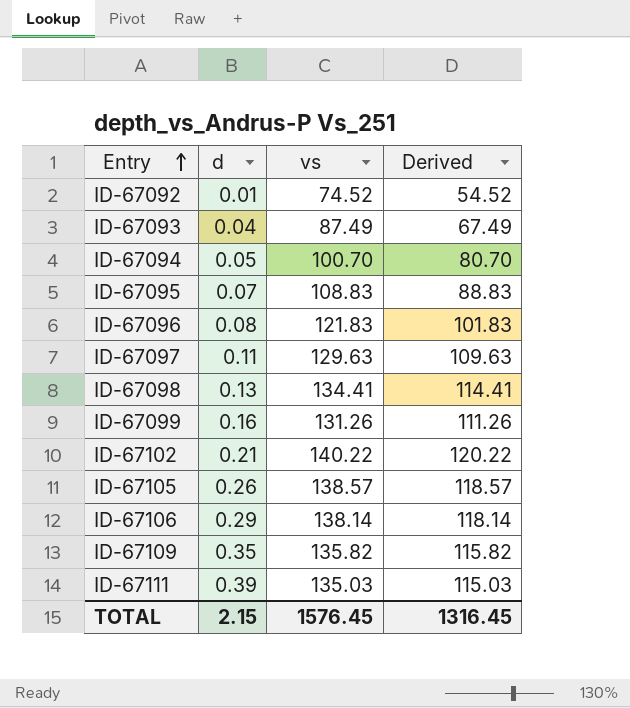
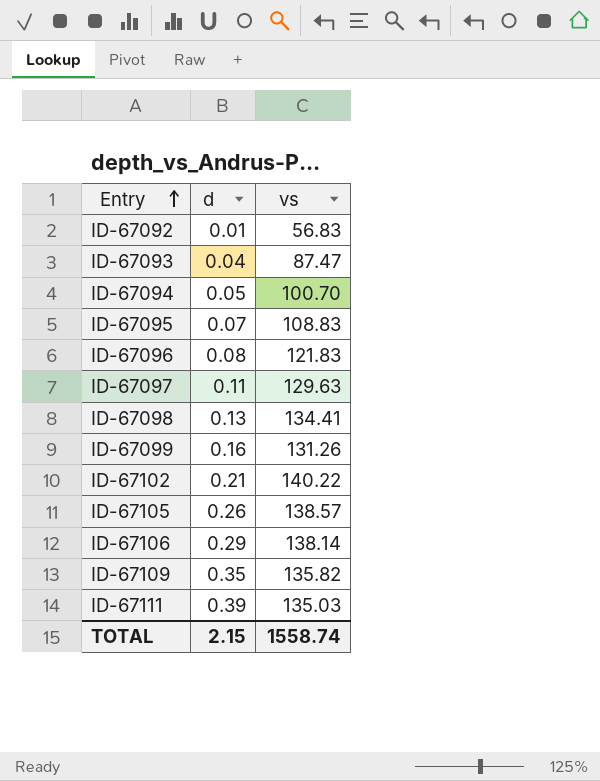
column Derived | formula: [vs] - 20 -> none
ID-67092 | vs: 74.52 -> 56.83
ID-67093 | vs: 87.49 -> 87.47
TOTAL | vs: 1576.45 -> 1558.74

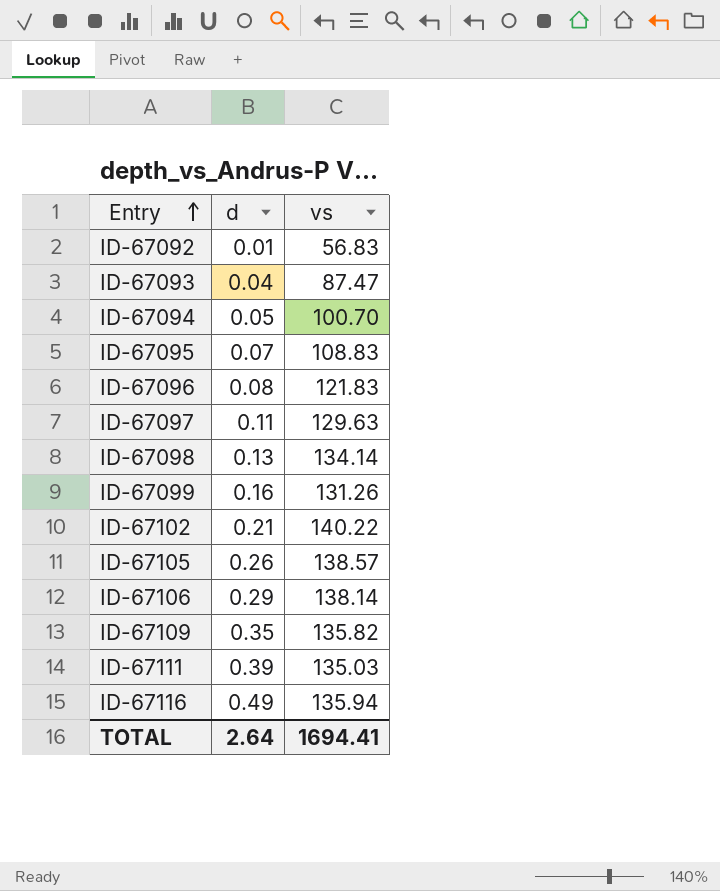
ID-67098 | vs: 134.41 -> 134.14
row ID-67116: none -> 0.49 | 135.94
TOTAL | d: 2.15 -> 2.64
TOTAL | vs: 1558.74 -> 1694.41

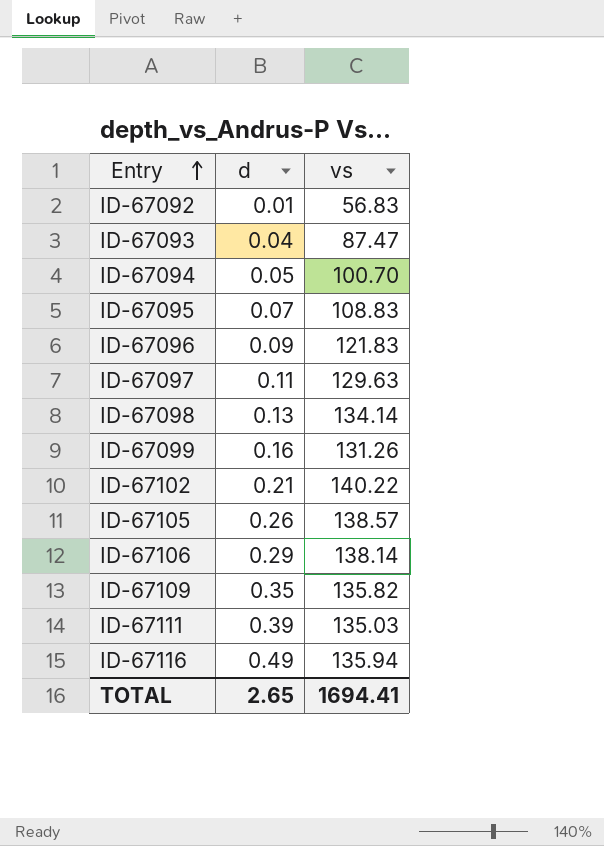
ID-67096 | d: 0.08 -> 0.09
TOTAL | d: 2.64 -> 2.65

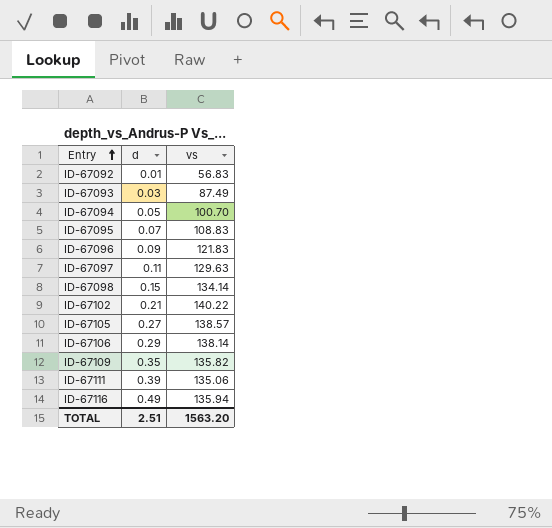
row ID-67099: 0.16 | 131.26 -> none
ID-67093 | d: 0.04 -> 0.03
ID-67093 | vs: 87.47 -> 87.49
ID-67098 | d: 0.13 -> 0.15
ID-67105 | d: 0.26 -> 0.27
ID-67111 | vs: 135.03 -> 135.06
TOTAL | d: 2.65 -> 2.51
TOTAL | vs: 1694.41 -> 1563.20

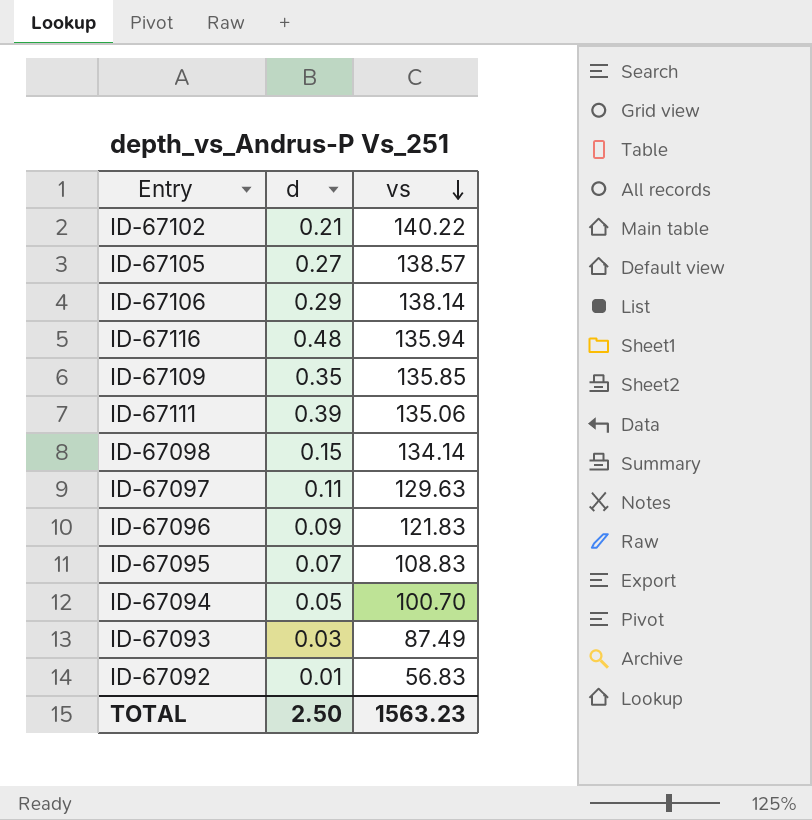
row order: Entry ascending -> vs descending
ID-67116 | d: 0.49 -> 0.48
ID-67109 | vs: 135.82 -> 135.85
TOTAL | d: 2.51 -> 2.50
TOTAL | vs: 1563.20 -> 1563.23

